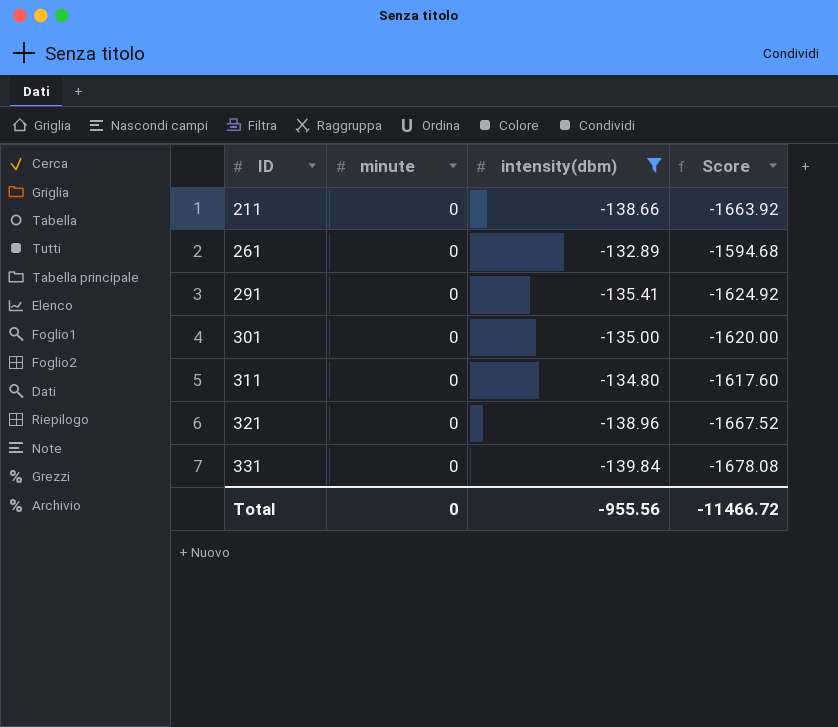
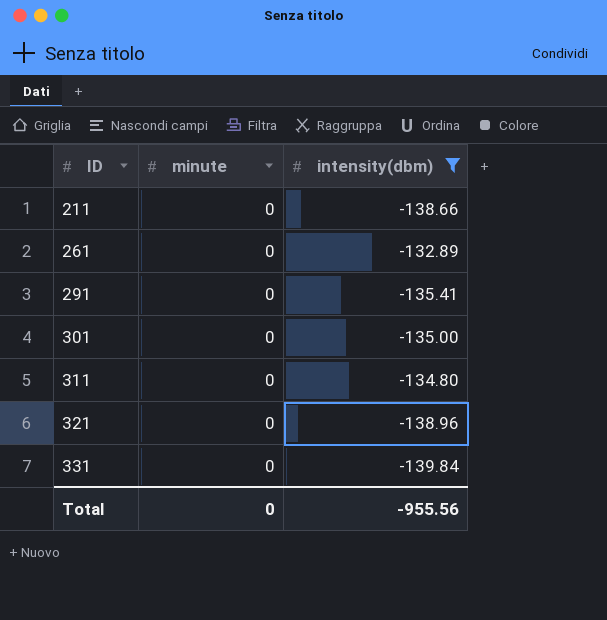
column Score | formula: [intensity(dbm)] * 12 -> none

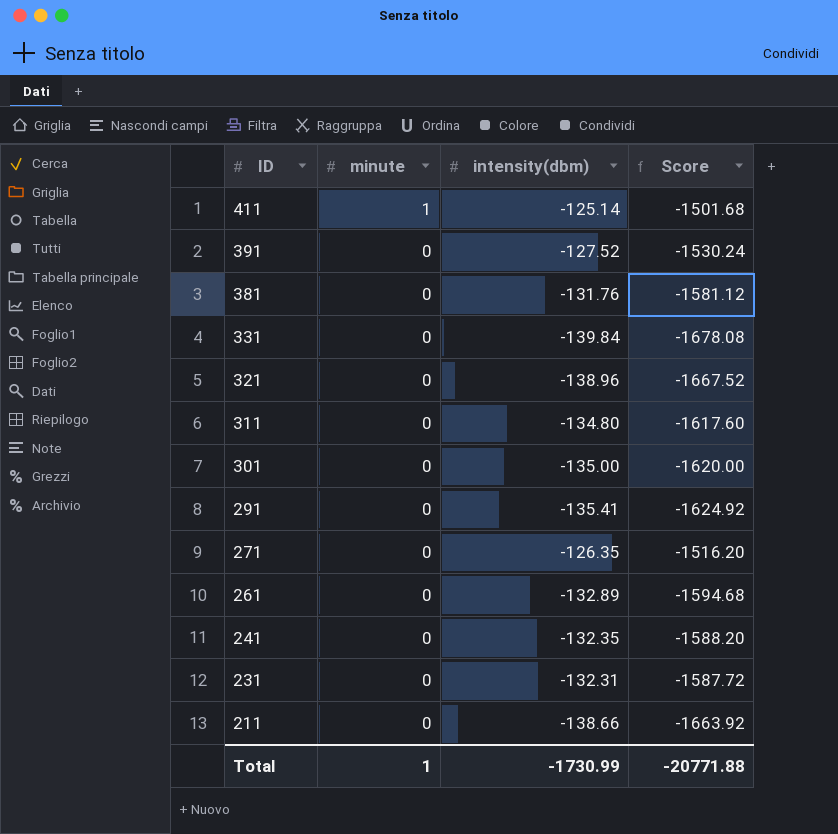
filter: intensity(dbm) <= -132.89 -> none
row order: ID ascending -> ID descending
column Score | formula: none -> [intensity(dbm)] * 12
Total | minute: 0 -> 1
Total | intensity(dbm): -955.56 -> -1730.99

